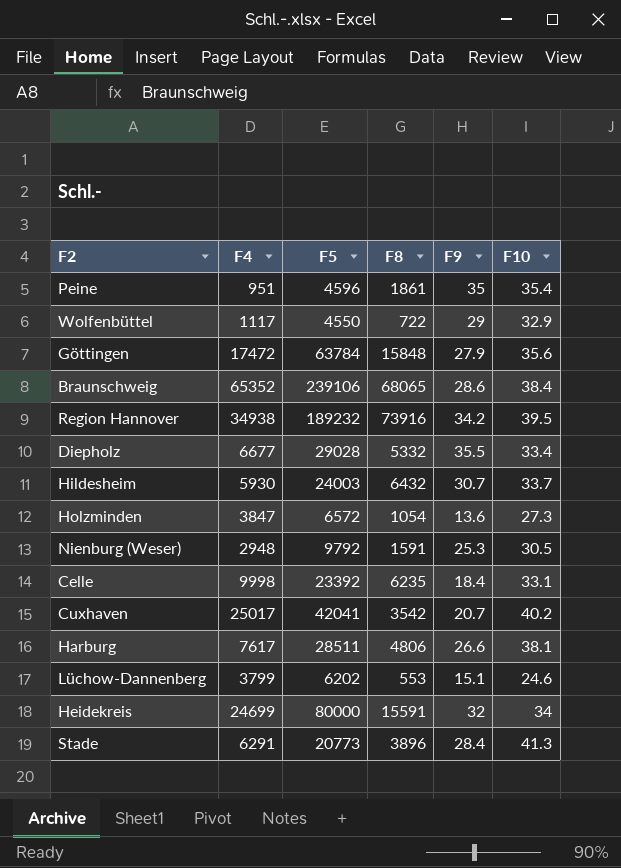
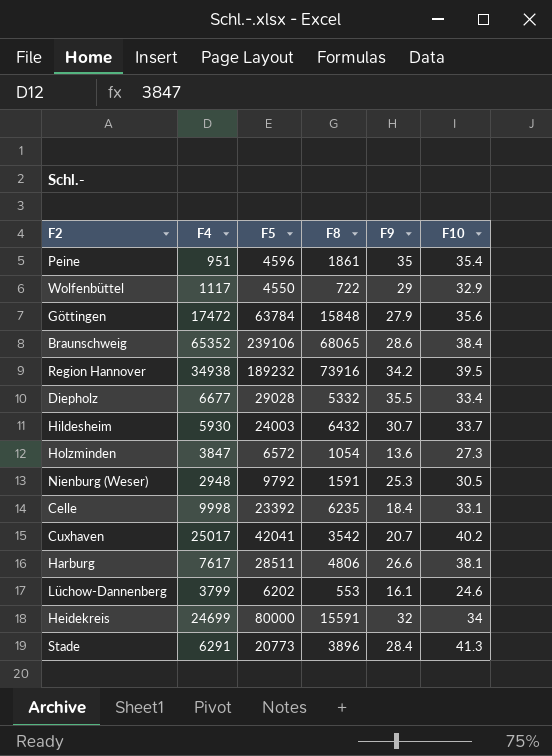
Lüchow-Dannenberg | F9: 15.1 -> 16.1

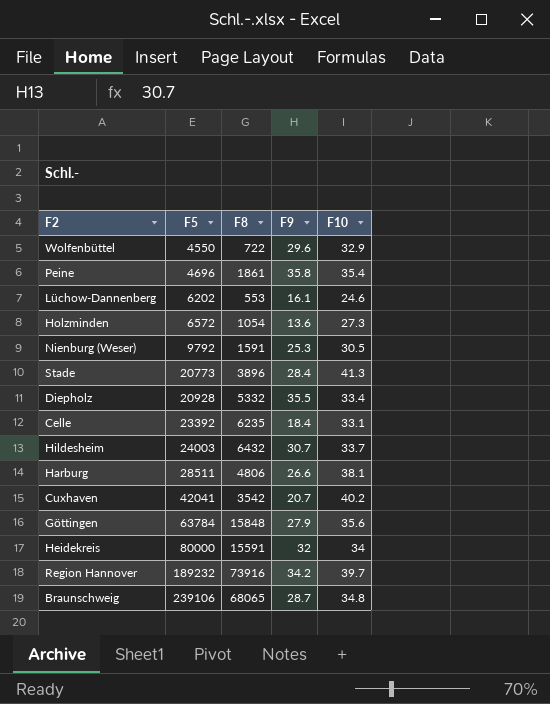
row order: none -> F5 ascending
column F4 | position: 2 -> none
Wolfenbüttel | F9: 29 -> 29.6
Peine | F5: 4596 -> 4696
Peine | F9: 35 -> 35.8
Diepholz | F5: 29028 -> 20928
Region Hannover | F10: 39.5 -> 39.7
Braunschweig | F9: 28.6 -> 28.7
Braunschweig | F10: 38.4 -> 34.8

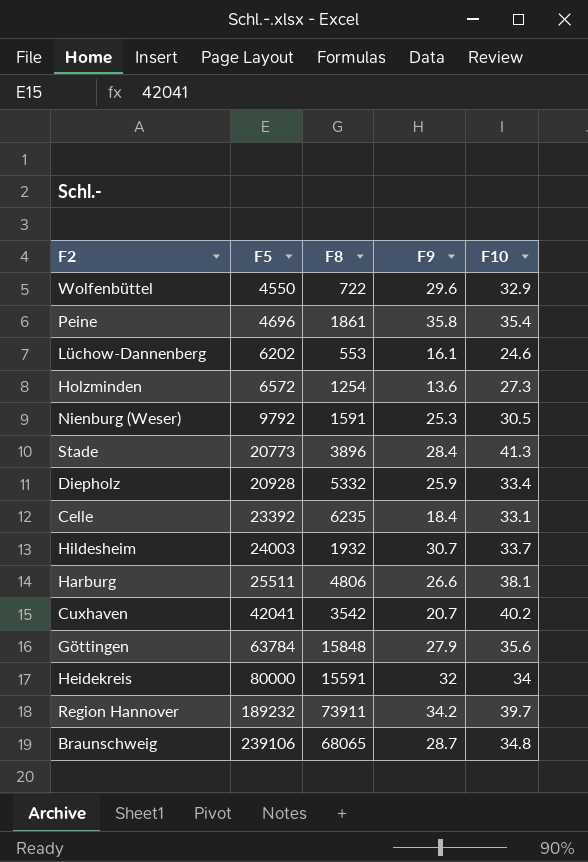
Holzminden | F8: 1054 -> 1254
Diepholz | F9: 35.5 -> 25.9
Hildesheim | F8: 6432 -> 1932
Harburg | F5: 28511 -> 25511
Region Hannover | F8: 73916 -> 73911

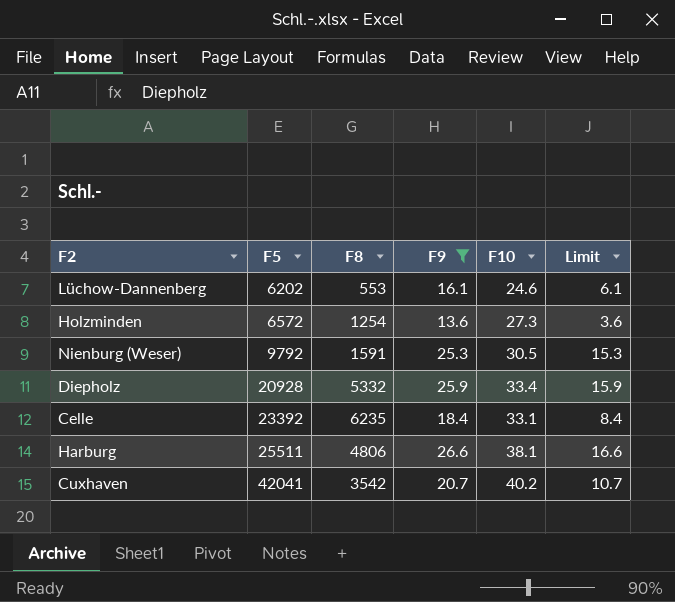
filter: none -> F9 <= 26.6
column Limit | formula: none -> [F9] - 10

